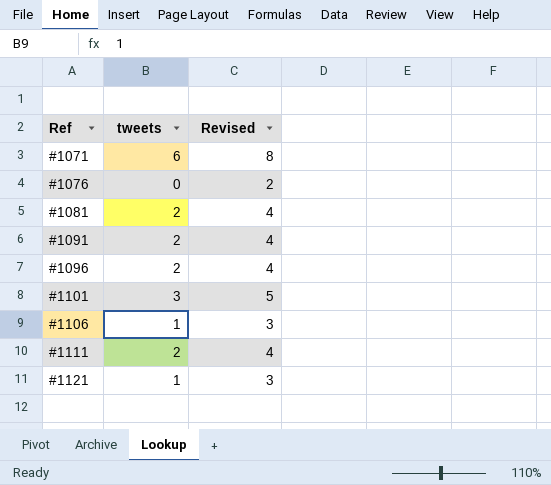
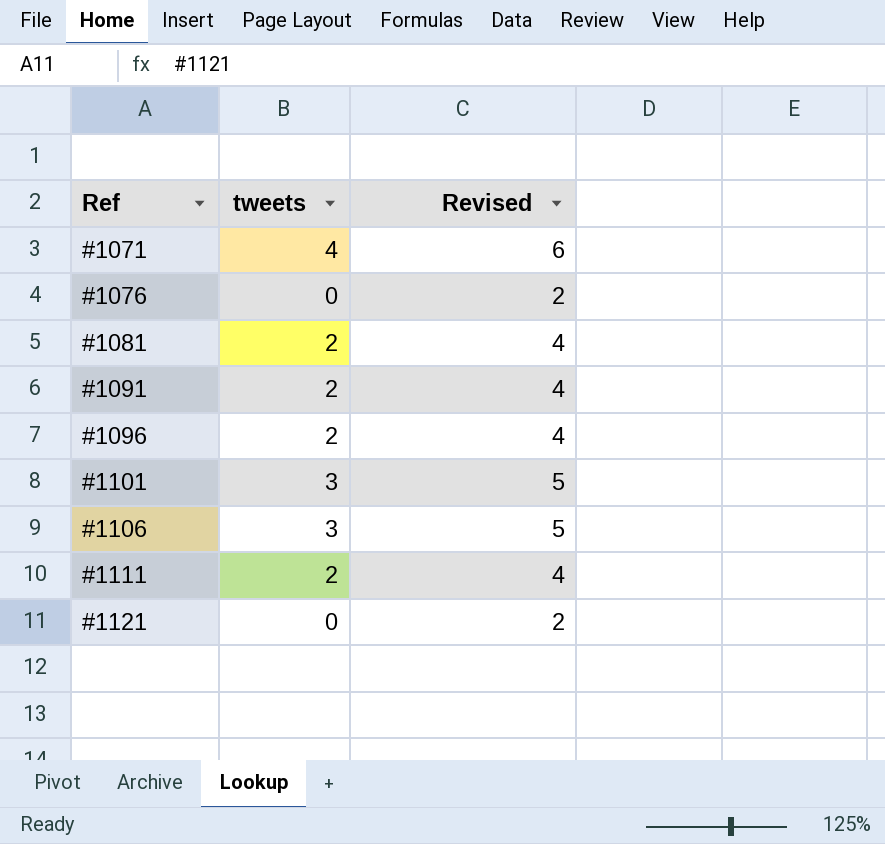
#1071 | tweets: 6 -> 4
#1071 | Revised: 8 -> 6
#1106 | tweets: 1 -> 3
#1106 | Revised: 3 -> 5
#1121 | tweets: 1 -> 0
#1121 | Revised: 3 -> 2

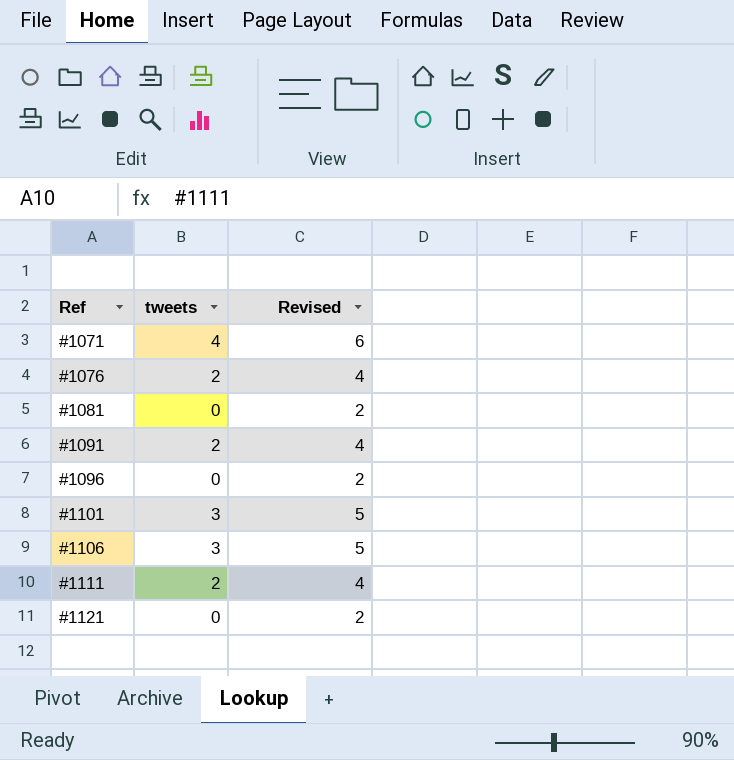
#1076 | tweets: 0 -> 2
#1076 | Revised: 2 -> 4
#1081 | tweets: 2 -> 0
#1081 | Revised: 4 -> 2
#1096 | tweets: 2 -> 0
#1096 | Revised: 4 -> 2

